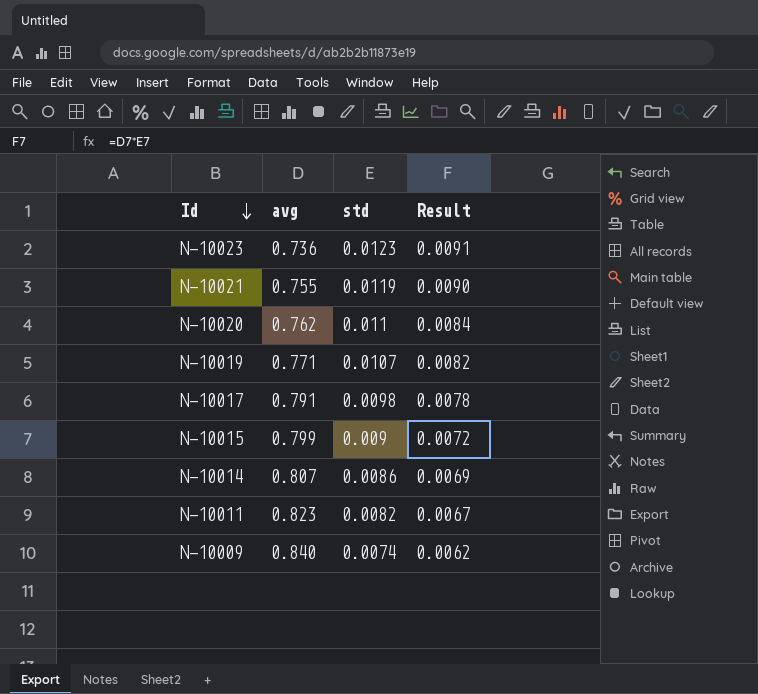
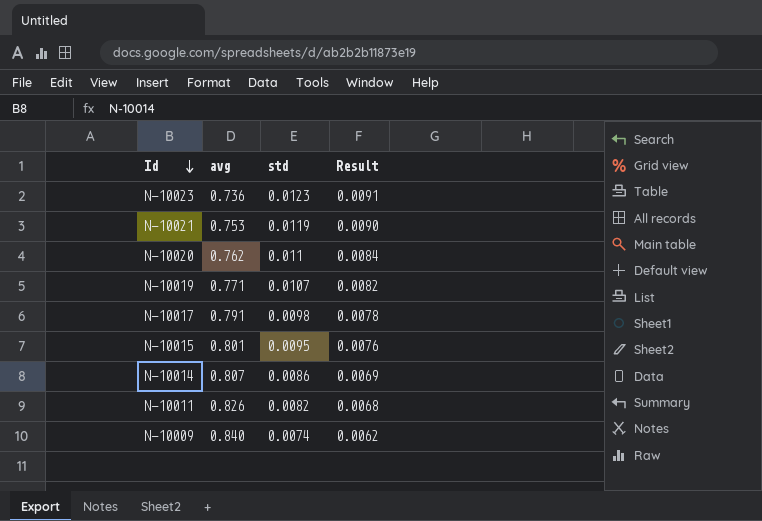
N-10021 | avg: 0.755 -> 0.753
N-10015 | avg: 0.799 -> 0.801
N-10015 | std: 0.009 -> 0.0095
N-10015 | Result: 0.0072 -> 0.0076
N-10011 | avg: 0.823 -> 0.826
N-10011 | Result: 0.0067 -> 0.0068

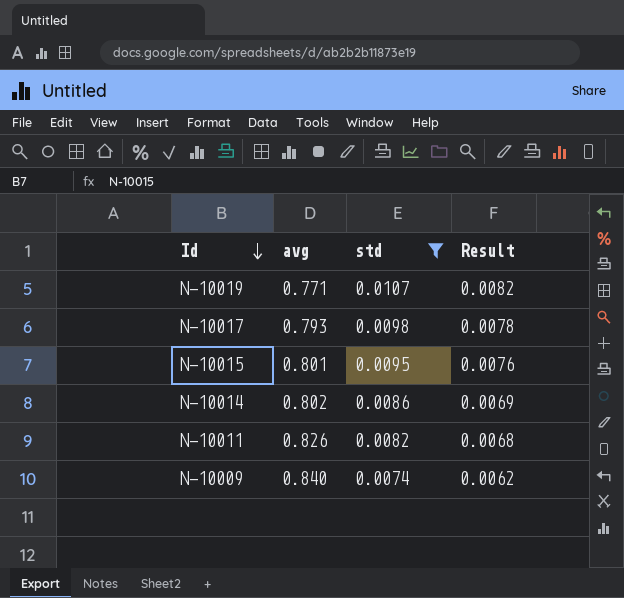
filter: none -> std <= 0.0107
N-10017 | avg: 0.791 -> 0.793
N-10014 | avg: 0.807 -> 0.802

